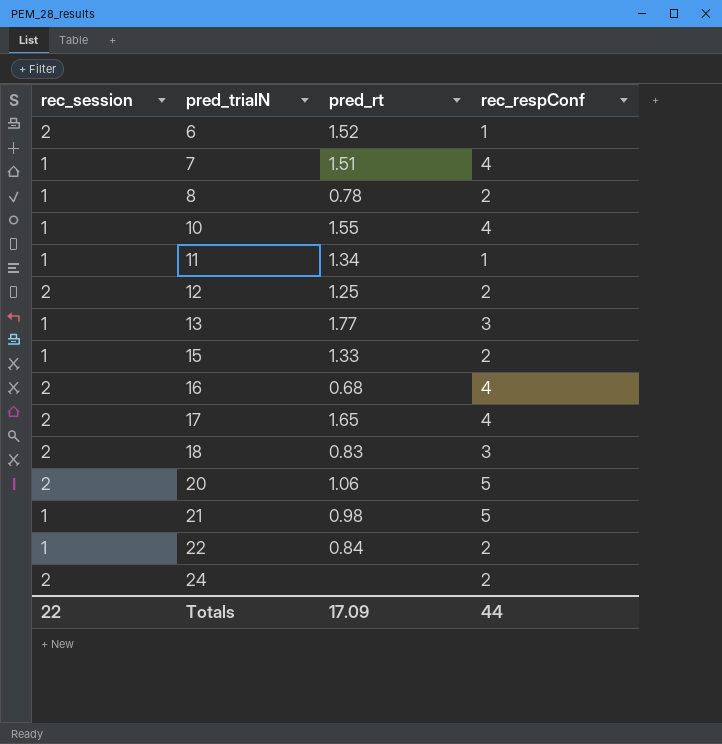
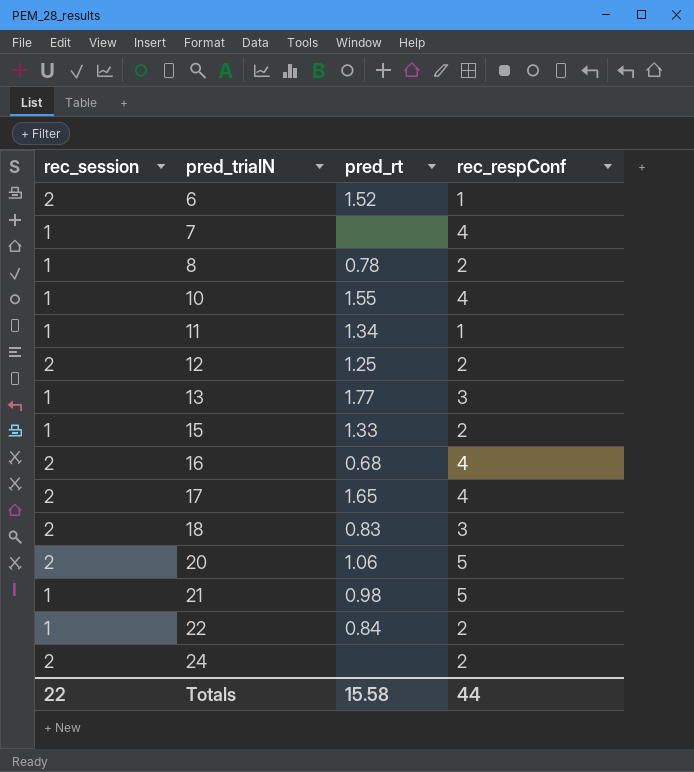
7 | pred_rt: 1.51 -> none
Totals | pred_rt: 17.09 -> 15.58

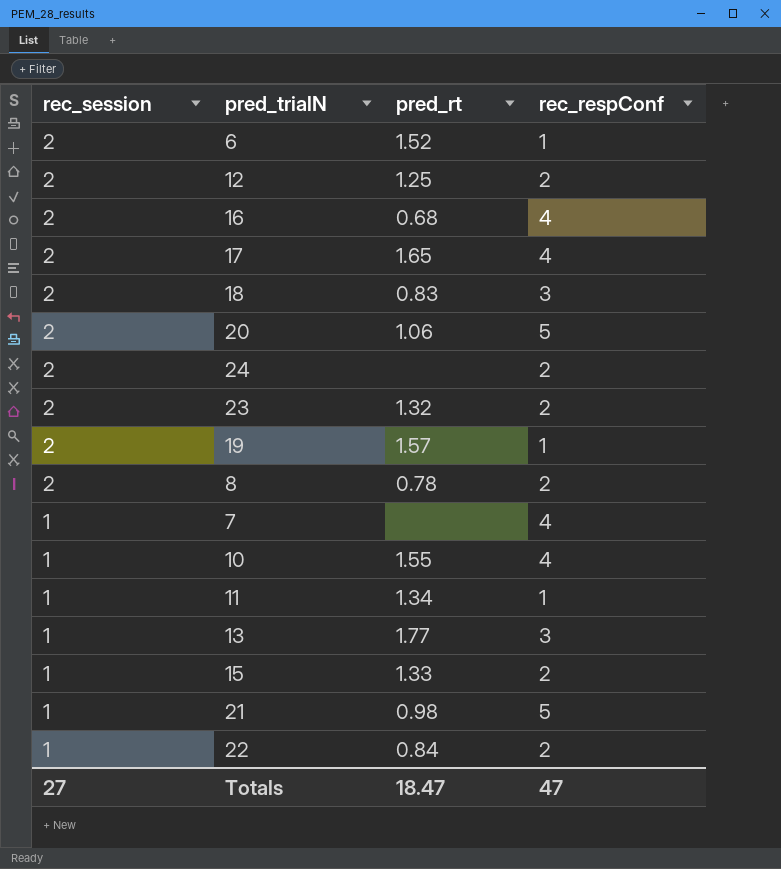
row order: pred_trialN ascending -> rec_session descending
row 23: none -> 2 | 1.32 | 2
row 19: none -> 2 | 1.57 | 1
8 | rec_session: 1 -> 2
Totals | rec_session: 22 -> 27
Totals | pred_rt: 15.58 -> 18.47
Totals | rec_respConf: 44 -> 47

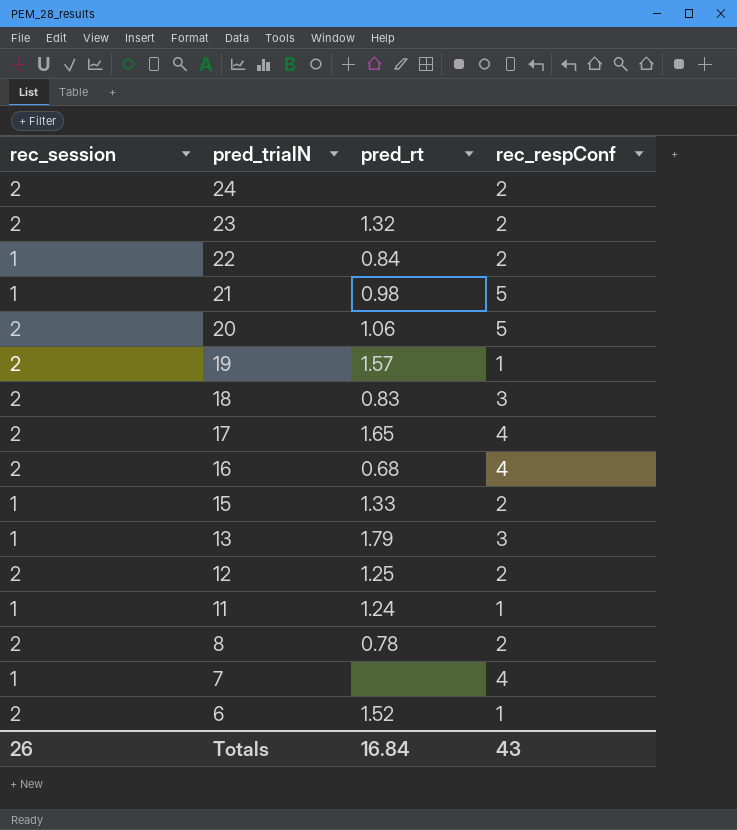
row order: rec_session descending -> pred_trialN descending
row 10: 1 | 1.55 | 4 -> none
13 | pred_rt: 1.77 -> 1.79
11 | pred_rt: 1.34 -> 1.24
Totals | rec_session: 27 -> 26
Totals | pred_rt: 18.47 -> 16.84
Totals | rec_respConf: 47 -> 43

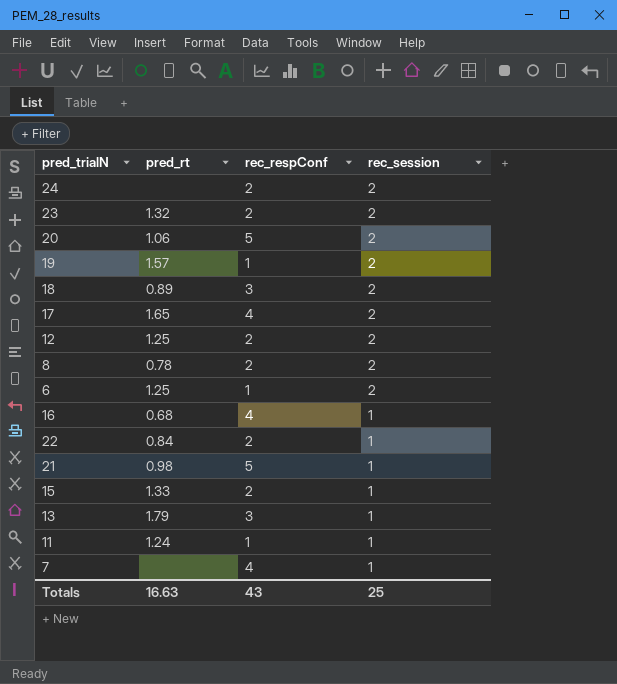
row order: pred_trialN descending -> rec_session descending
column rec_session | position: 1 -> 4
18 | pred_rt: 0.83 -> 0.89
6 | pred_rt: 1.52 -> 1.25
16 | rec_session: 2 -> 1
Totals | pred_rt: 16.84 -> 16.63
Totals | rec_session: 26 -> 25

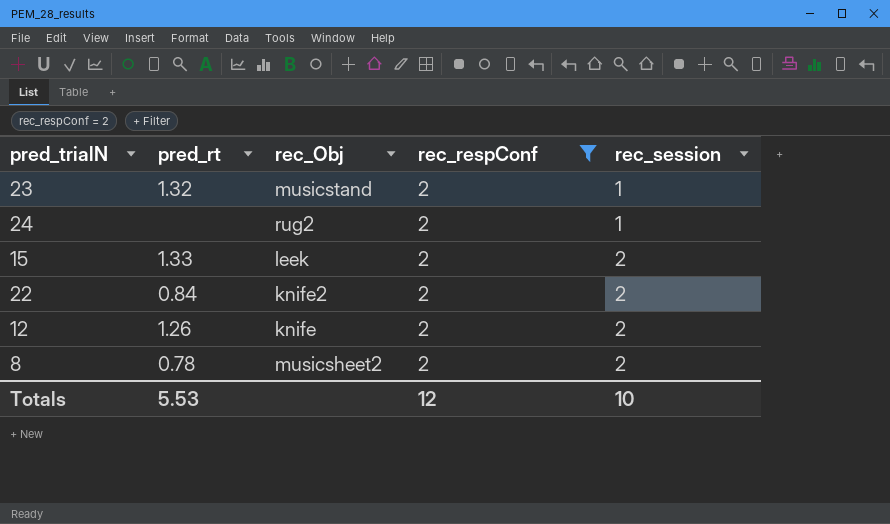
filter: none -> rec_respConf = 2
row order: rec_session descending -> rec_session ascending
column rec_Obj | position: none -> 3
23 | rec_session: 2 -> 1
24 | rec_session: 2 -> 1
15 | rec_session: 1 -> 2
22 | rec_session: 1 -> 2
12 | pred_rt: 1.25 -> 1.26
Totals | pred_rt: 16.63 -> 5.53
Totals | rec_respConf: 43 -> 12
Totals | rec_session: 25 -> 10

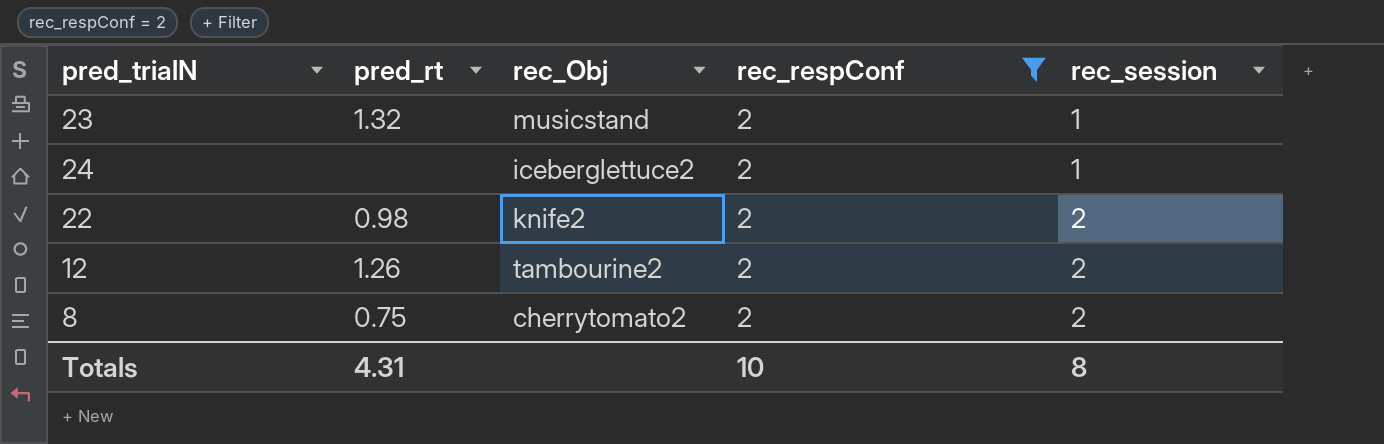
row 15: 1.33 | leek | 2 | 2 -> none
24 | rec_Obj: rug2 -> iceberglettuce2
22 | pred_rt: 0.84 -> 0.98
12 | rec_Obj: knife -> tambourine2
8 | pred_rt: 0.78 -> 0.75
8 | rec_Obj: musicsheet2 -> cherrytomato2
Totals | pred_rt: 5.53 -> 4.31
Totals | rec_respConf: 12 -> 10
Totals | rec_session: 10 -> 8

